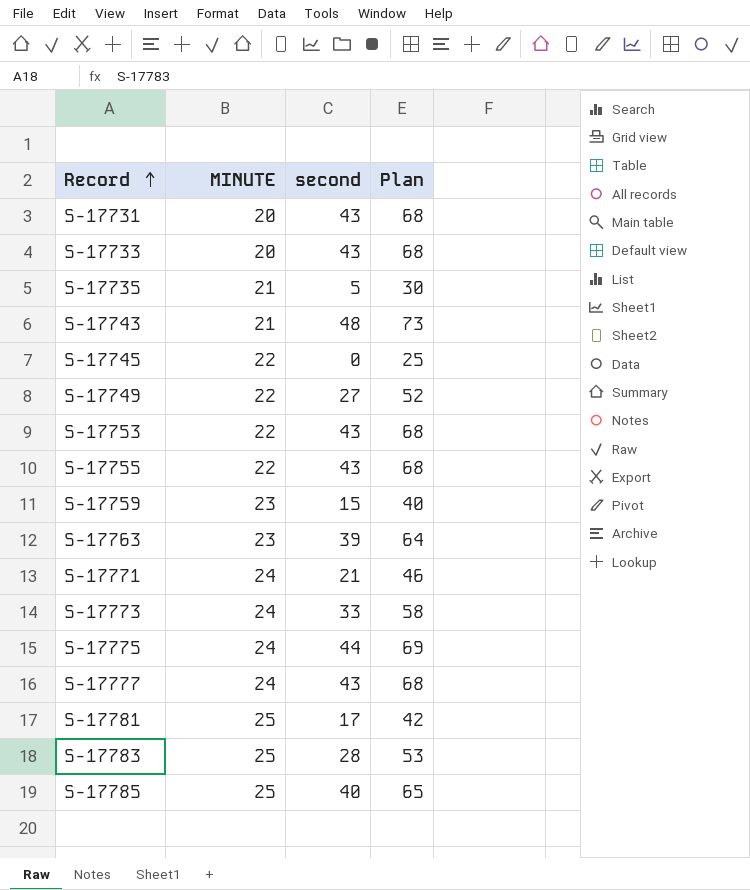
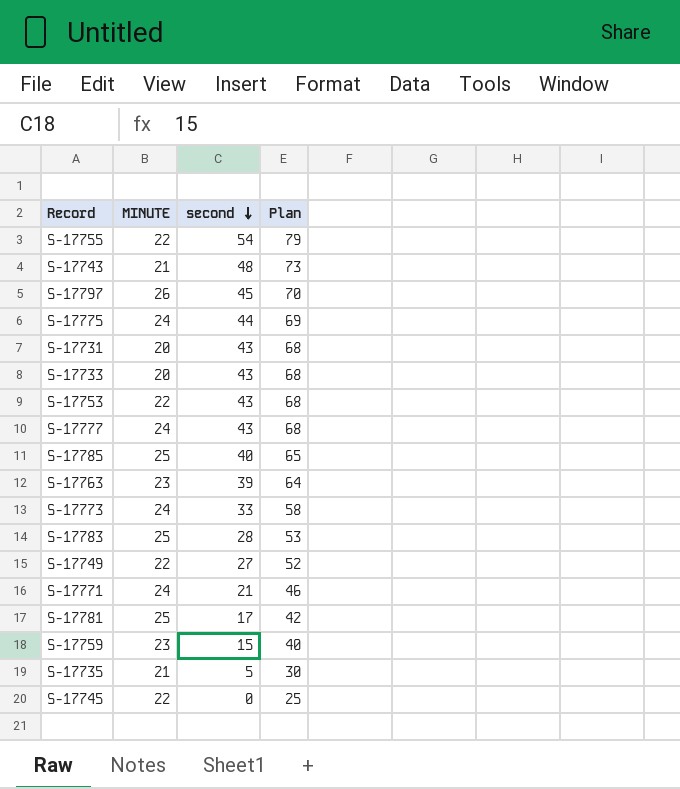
row order: Record ascending -> second descending
S-17755 | second: 43 -> 54
S-17755 | Plan: 68 -> 79
row S-17797: none -> 26 | 45 | 70

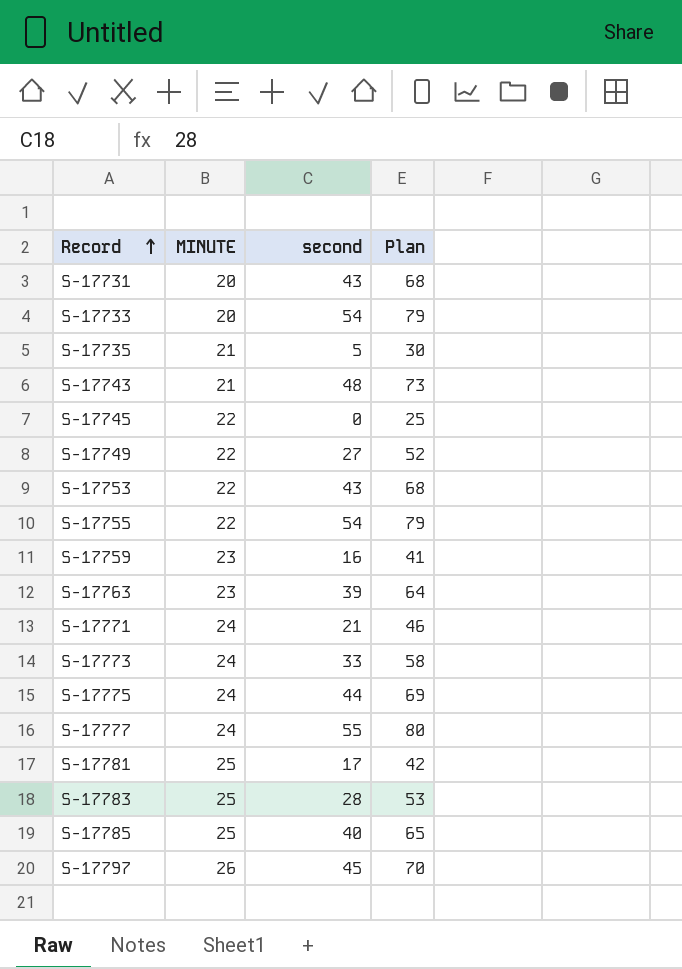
row order: second descending -> Record ascending
S-17733 | second: 43 -> 54
S-17733 | Plan: 68 -> 79
S-17759 | second: 15 -> 16
S-17759 | Plan: 40 -> 41
S-17777 | second: 43 -> 55
S-17777 | Plan: 68 -> 80

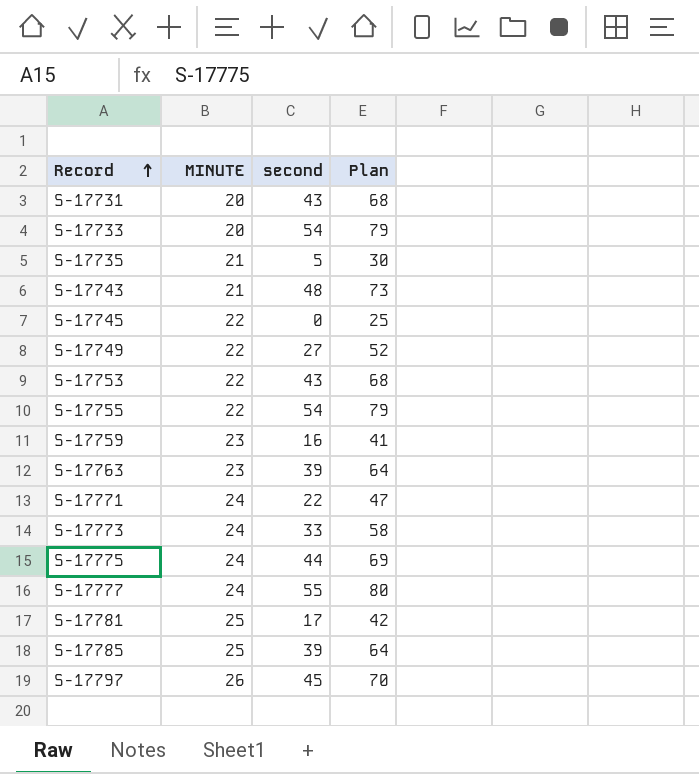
row S-17783: 25 | 28 | 53 -> none
S-17771 | second: 21 -> 22
S-17771 | Plan: 46 -> 47
S-17785 | second: 40 -> 39
S-17785 | Plan: 65 -> 64

